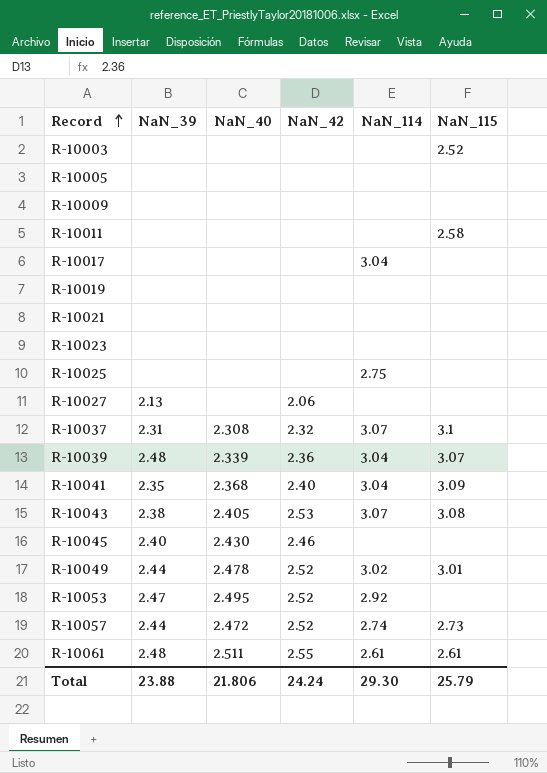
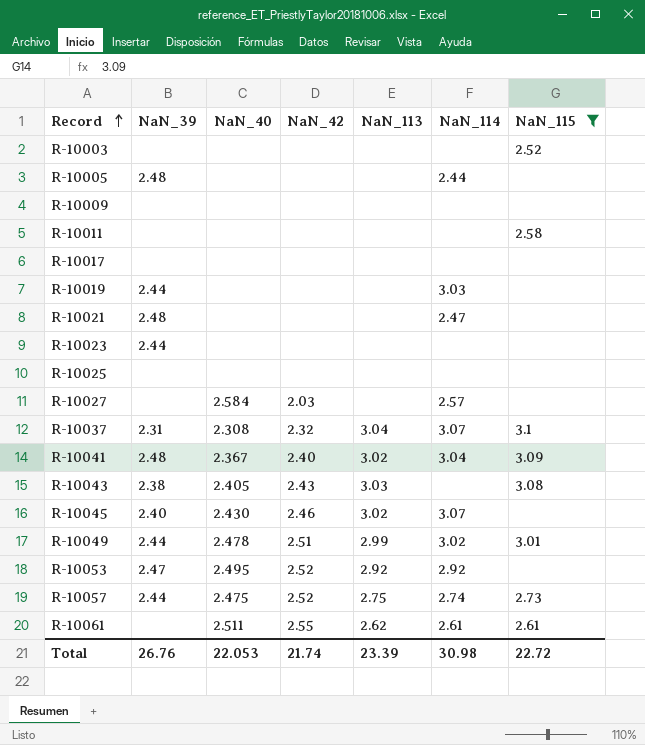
filter: none -> NaN_115 != 3.07
column NaN_113 | position: none -> 5
R-10005 | NaN_39: none -> 2.48
R-10005 | NaN_114: none -> 2.44
R-10017 | NaN_114: 3.04 -> none
R-10019 | NaN_39: none -> 2.44
R-10019 | NaN_114: none -> 3.03
R-10021 | NaN_39: none -> 2.48
R-10021 | NaN_114: none -> 2.47
R-10023 | NaN_39: none -> 2.44
R-10025 | NaN_114: 2.75 -> none
R-10027 | NaN_39: 2.13 -> none
R-10027 | NaN_40: none -> 2.584
R-10027 | NaN_42: 2.06 -> 2.03
R-10027 | NaN_114: none -> 2.57
R-10041 | NaN_39: 2.35 -> 2.48
R-10041 | NaN_40: 2.368 -> 2.367
R-10043 | NaN_42: 2.53 -> 2.43
R-10043 | NaN_114: 3.07 -> none
R-10045 | NaN_114: none -> 3.07
R-10049 | NaN_42: 2.52 -> 2.51
R-10057 | NaN_40: 2.472 -> 2.475
R-10061 | NaN_39: 2.48 -> none
Total | NaN_39: 23.88 -> 26.76
Total | NaN_40: 21.806 -> 22.053
Total | NaN_42: 24.24 -> 21.74
Total | NaN_114: 29.30 -> 30.98
Total | NaN_115: 25.79 -> 22.72

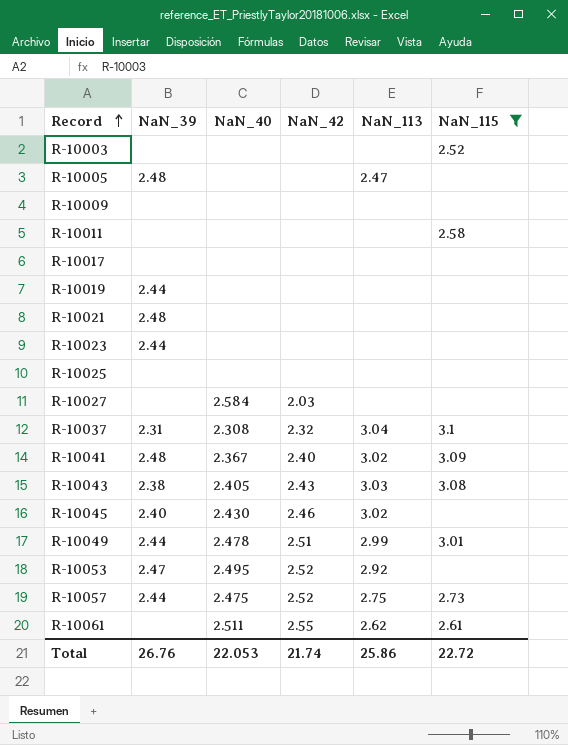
column NaN_114 | position: 6 -> none
R-10005 | NaN_113: none -> 2.47
Total | NaN_113: 23.39 -> 25.86

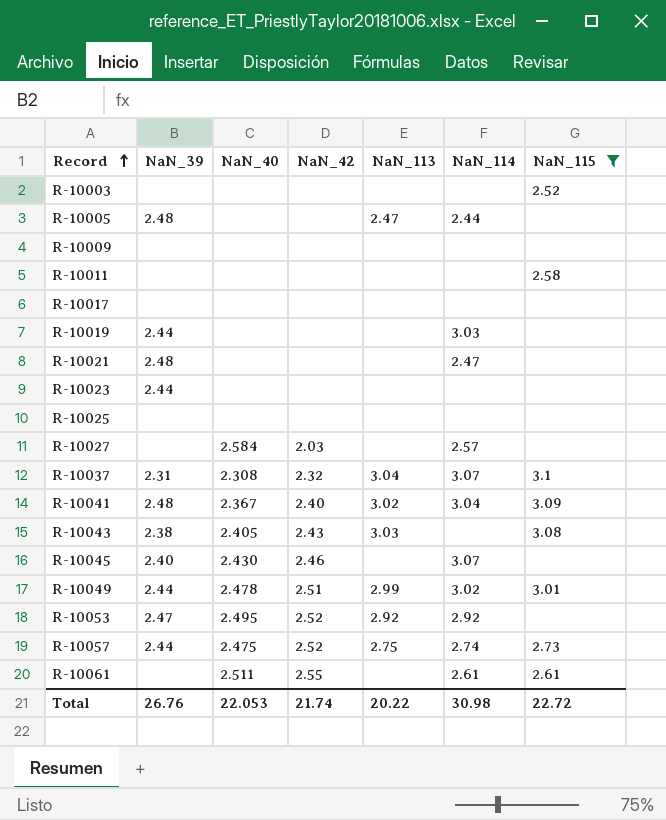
column NaN_114 | position: none -> 6
R-10045 | NaN_113: 3.02 -> none
R-10061 | NaN_113: 2.62 -> none
Total | NaN_113: 25.86 -> 20.22

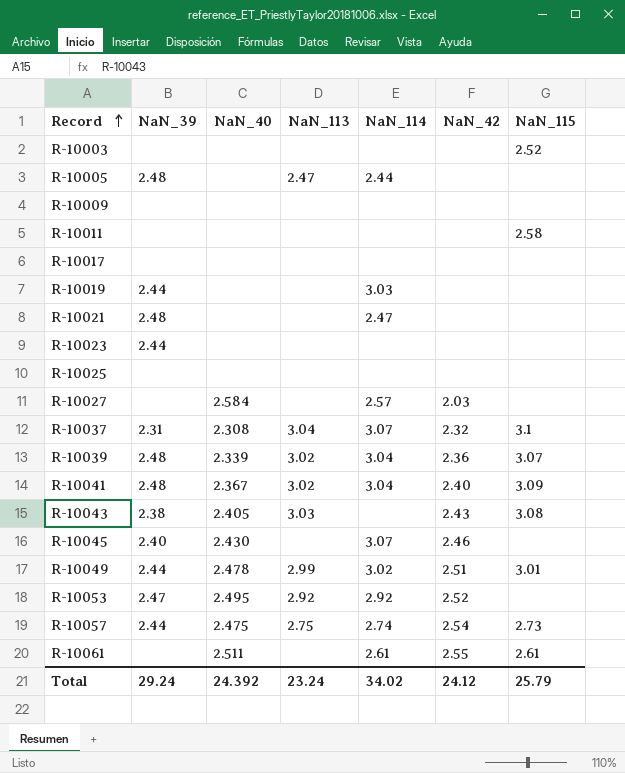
filter: NaN_115 != 3.07 -> none
column NaN_42 | position: 4 -> 6
R-10057 | NaN_42: 2.52 -> 2.54
Total | NaN_39: 26.76 -> 29.24
Total | NaN_40: 22.053 -> 24.392
Total | NaN_113: 20.22 -> 23.24
Total | NaN_114: 30.98 -> 34.02
Total | NaN_42: 21.74 -> 24.12
Total | NaN_115: 22.72 -> 25.79

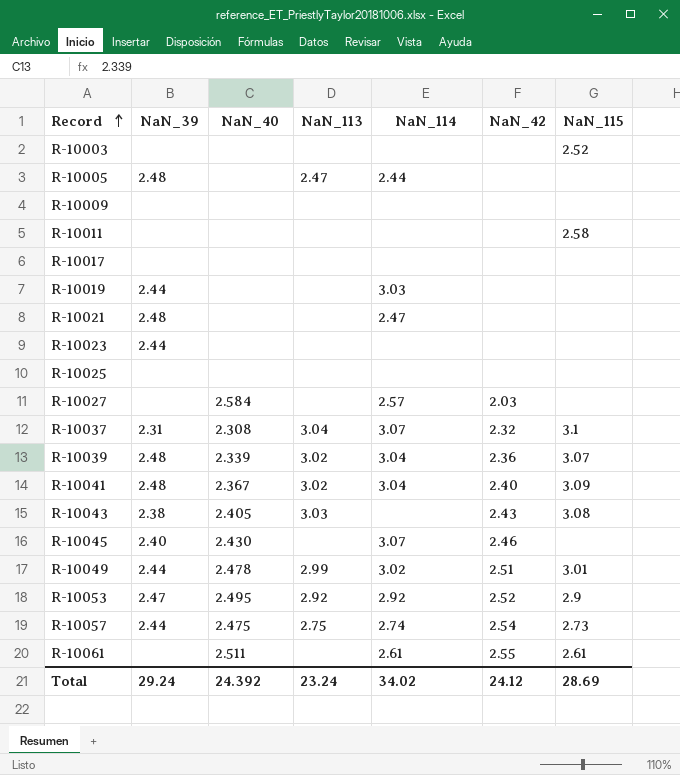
R-10053 | NaN_115: none -> 2.9
Total | NaN_115: 25.79 -> 28.69

